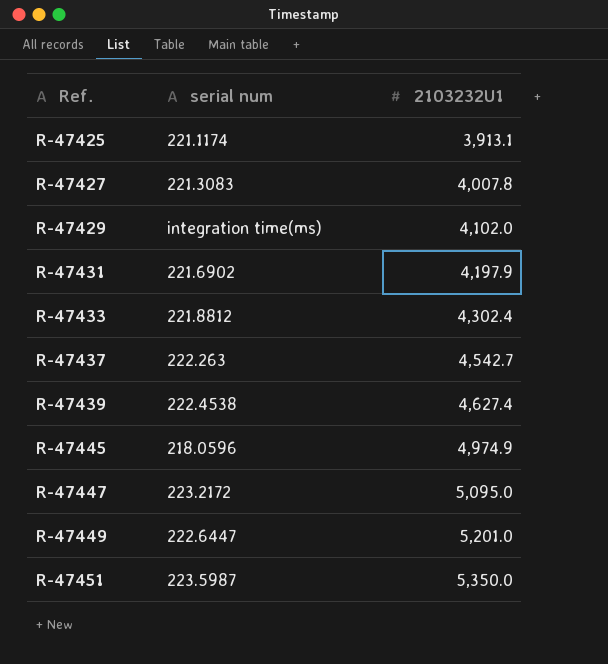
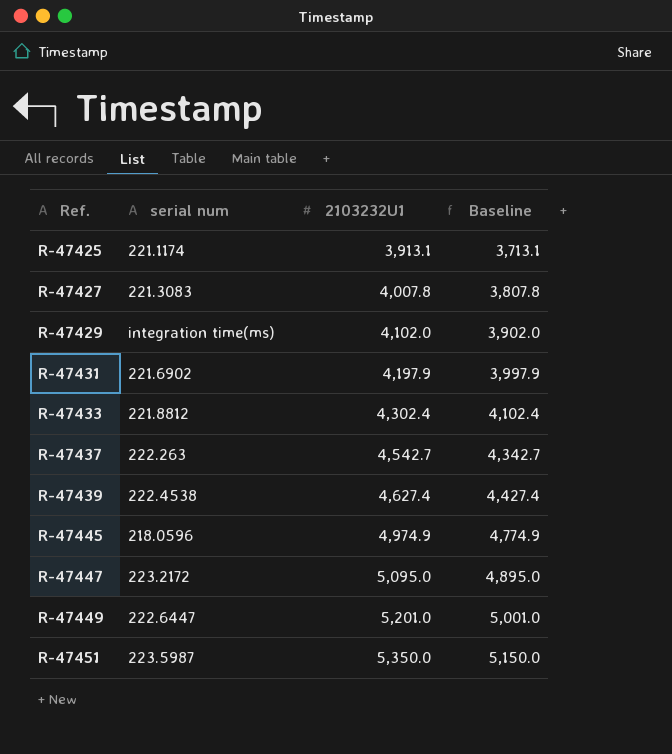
column Baseline | formula: none -> [2103232U1] - 200

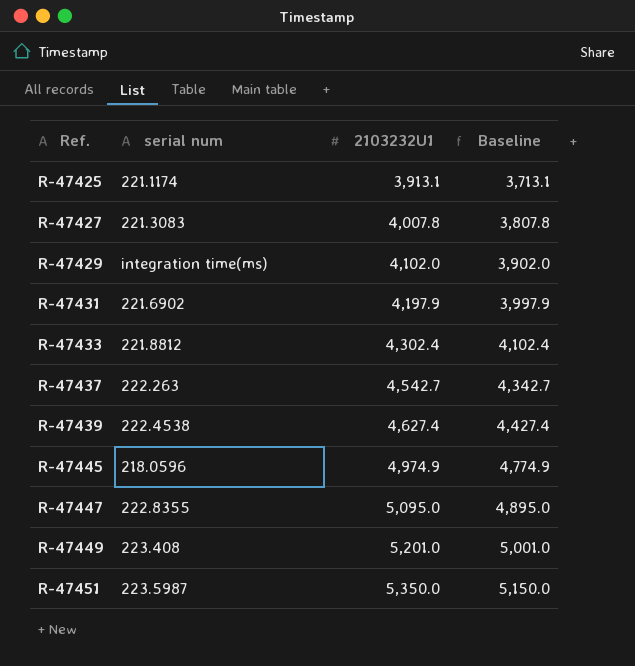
R-47447 | serial num: 223.2172 -> 222.8355
R-47449 | serial num: 222.6447 -> 223.408

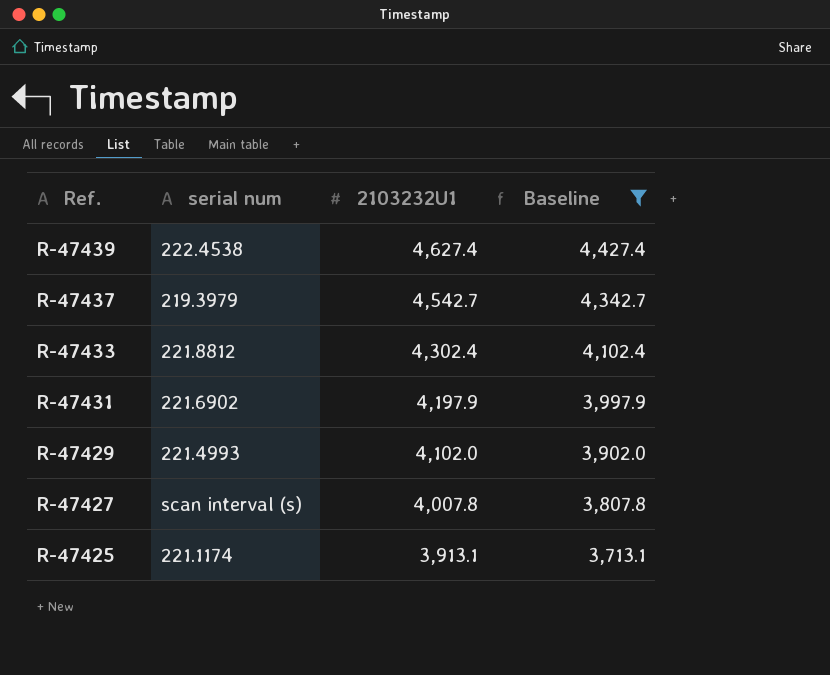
filter: none -> Baseline <= 4,427.4
row order: Ref. ascending -> Ref. descending
R-47437 | serial num: 222.263 -> 219.3979
R-47429 | serial num: integration time(ms) -> 221.4993
R-47427 | serial num: 221.3083 -> scan interval (s)

